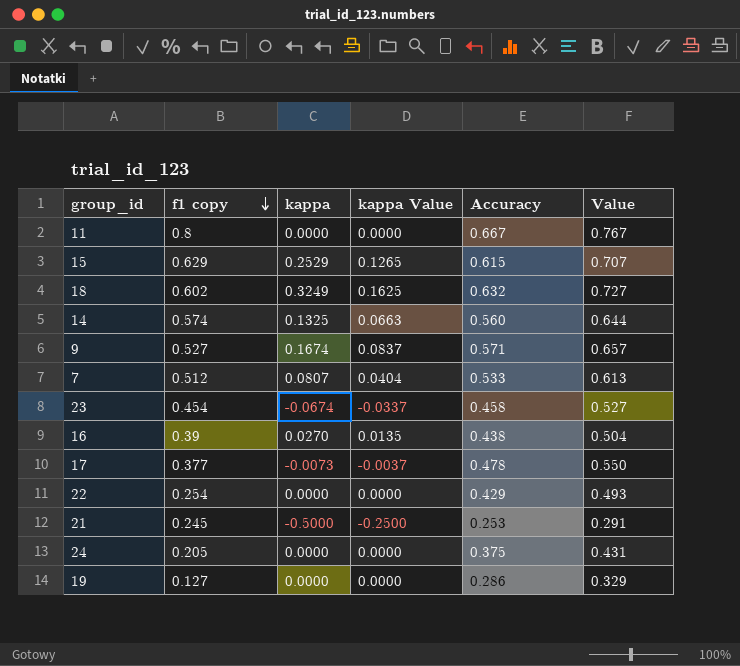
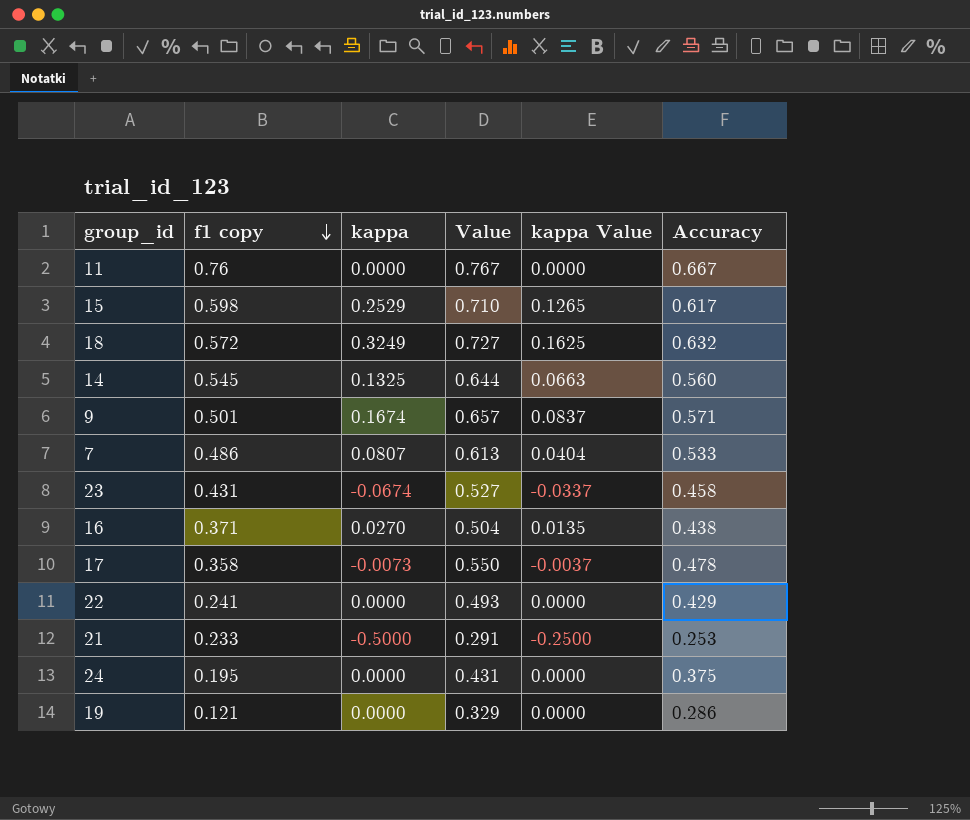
column Value | position: 6 -> 4
11 | f1 copy: 0.8 -> 0.76
15 | f1 copy: 0.629 -> 0.598
15 | Value: 0.707 -> 0.710
15 | Accuracy: 0.615 -> 0.617
18 | f1 copy: 0.602 -> 0.572
14 | f1 copy: 0.574 -> 0.545
9 | f1 copy: 0.527 -> 0.501
7 | f1 copy: 0.512 -> 0.486
23 | f1 copy: 0.454 -> 0.431
16 | f1 copy: 0.39 -> 0.371
17 | f1 copy: 0.377 -> 0.358
22 | f1 copy: 0.254 -> 0.241
21 | f1 copy: 0.245 -> 0.233
24 | f1 copy: 0.205 -> 0.195
19 | f1 copy: 0.127 -> 0.121

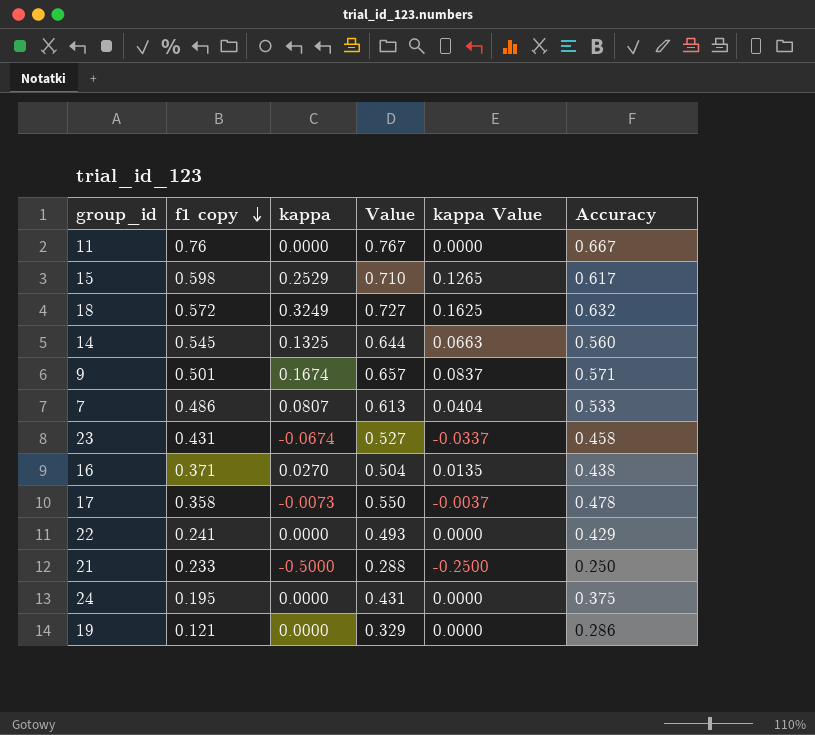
21 | Value: 0.291 -> 0.288
21 | Accuracy: 0.253 -> 0.250

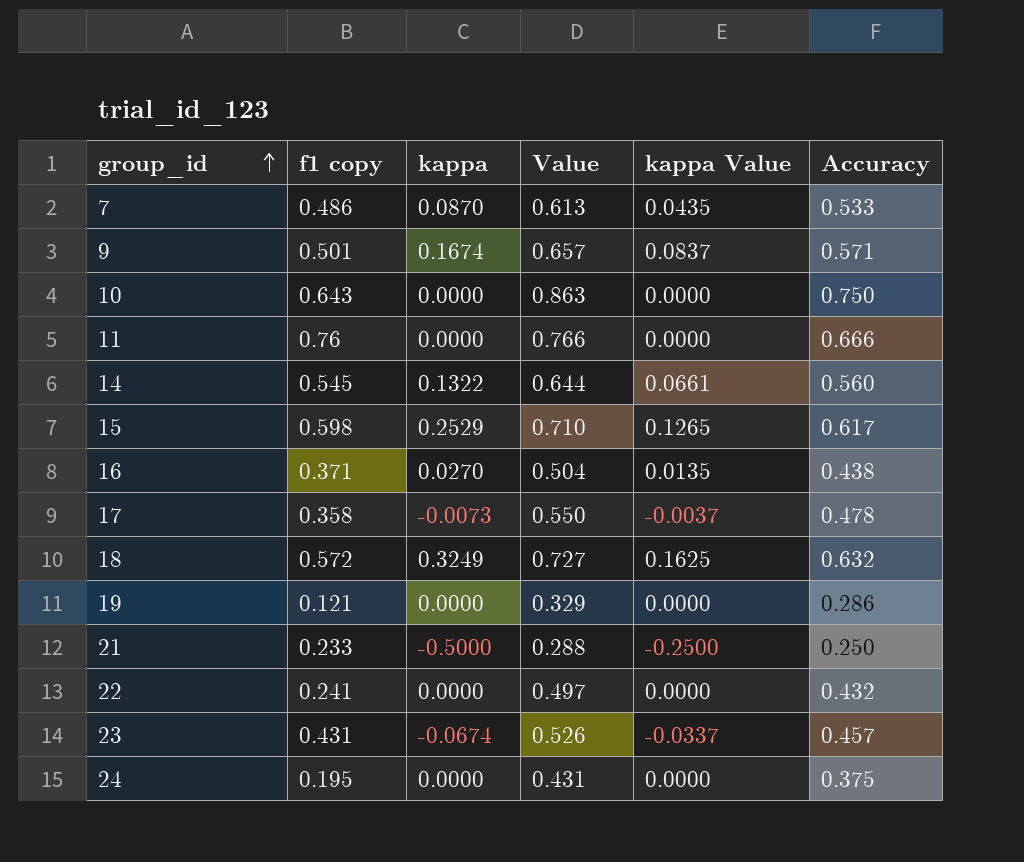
row order: f1 copy descending -> group_id ascending
7 | kappa: 0.0807 -> 0.0870
7 | kappa Value: 0.0404 -> 0.0435
row 10: none -> 0.643 | 0.0000 | 0.863 | 0.0000 | 0.750
11 | Value: 0.767 -> 0.766
11 | Accuracy: 0.667 -> 0.666
14 | kappa: 0.1325 -> 0.1322
14 | kappa Value: 0.0663 -> 0.0661
22 | Value: 0.493 -> 0.497
22 | Accuracy: 0.429 -> 0.432
23 | Value: 0.527 -> 0.526
23 | Accuracy: 0.458 -> 0.457

